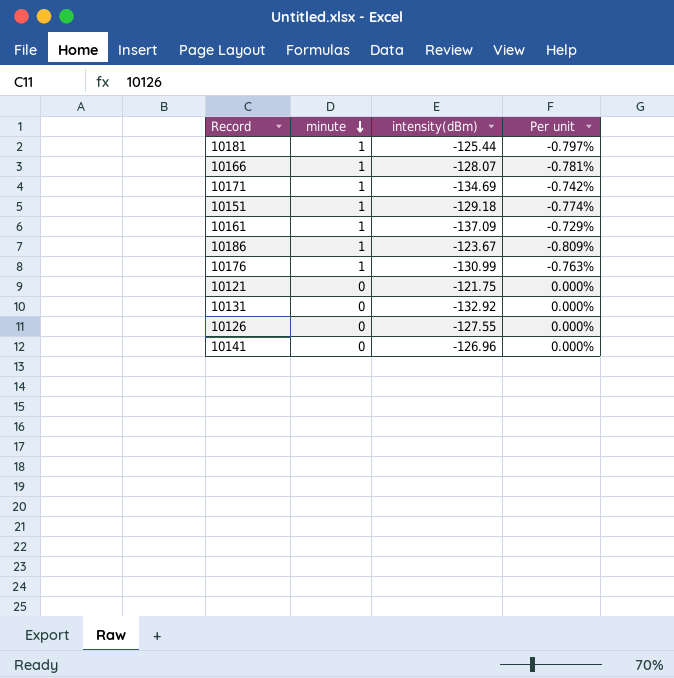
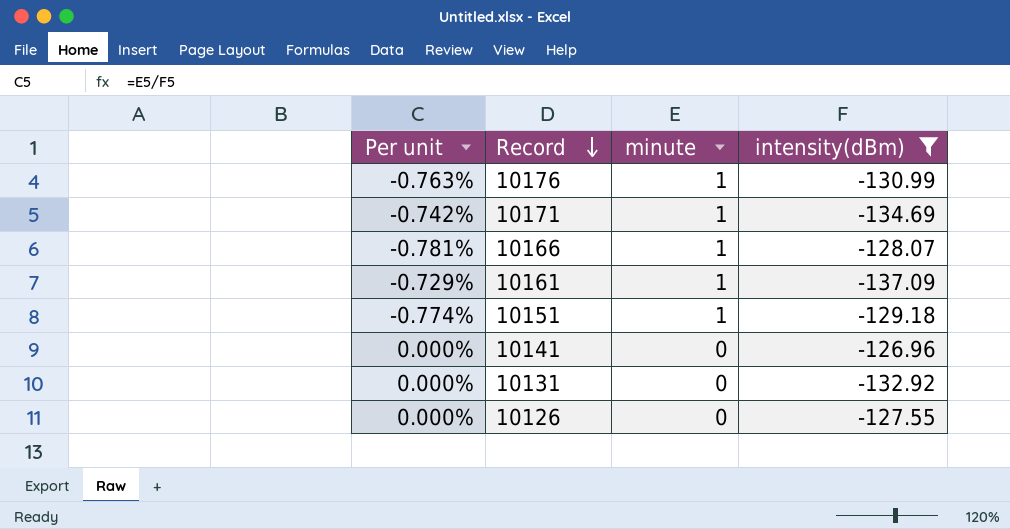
filter: none -> intensity(dBm) <= -126.96
row order: minute descending -> Record descending
column Per unit | position: 4 -> 1

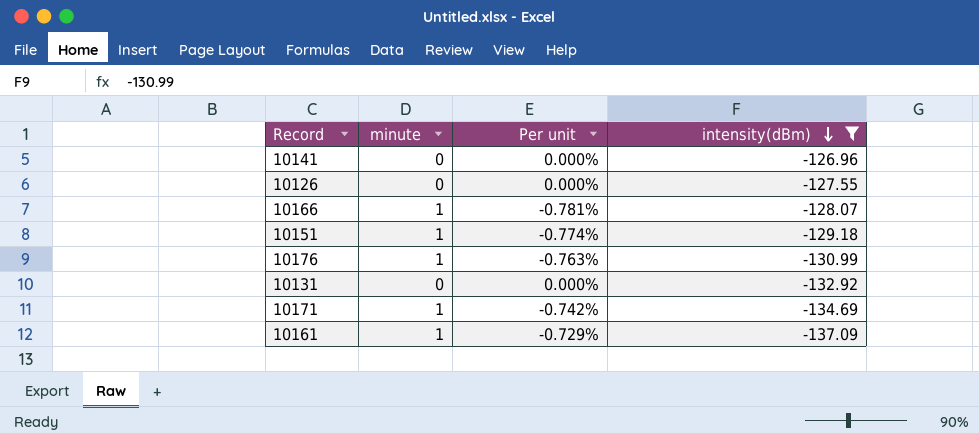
row order: Record descending -> intensity(dBm) descending
column Per unit | position: 1 -> 3

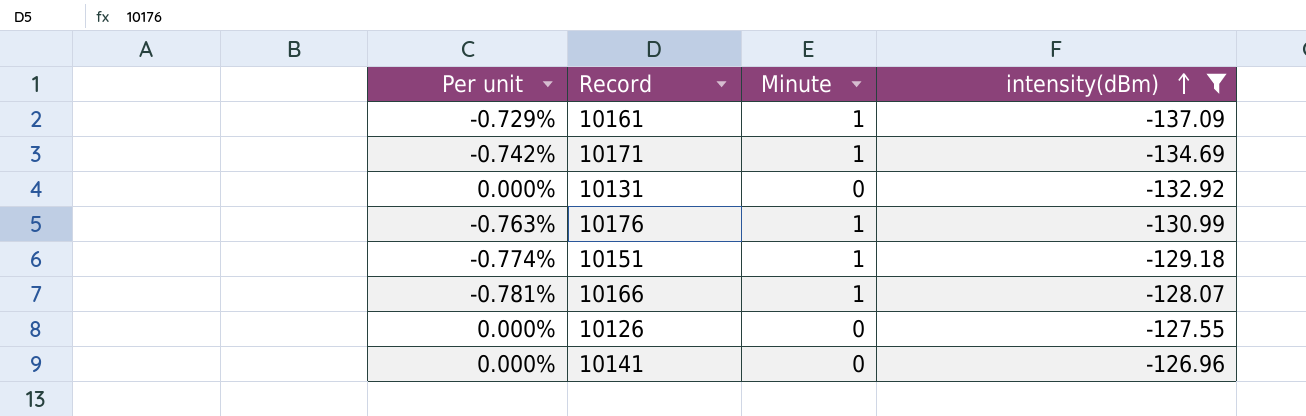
row order: intensity(dBm) descending -> intensity(dBm) ascending
column Per unit | position: 3 -> 1
column name: minute -> Minute

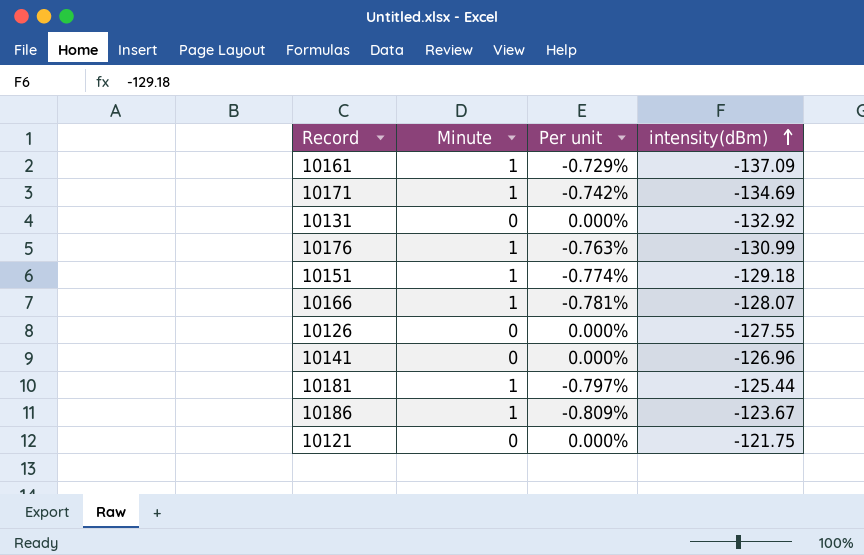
filter: intensity(dBm) <= -126.96 -> none
column Per unit | position: 1 -> 3

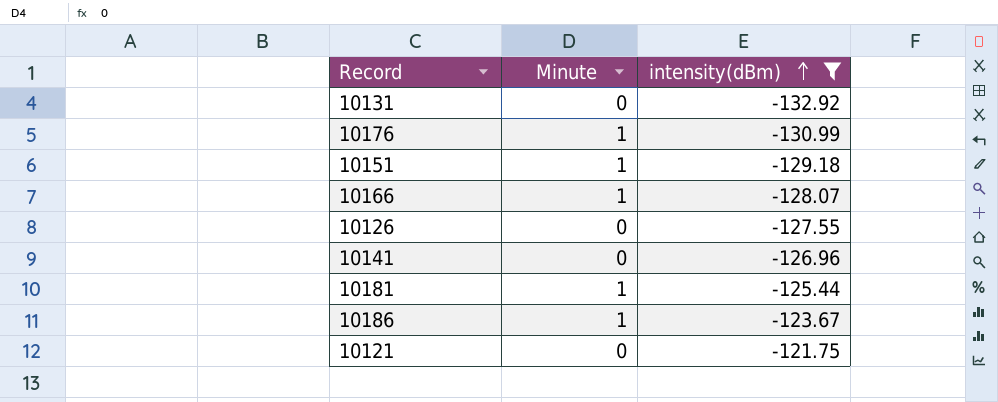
filter: none -> intensity(dBm) >= -132.92
column Per unit | formula: [Minute] / [intensity(dBm)] -> none

